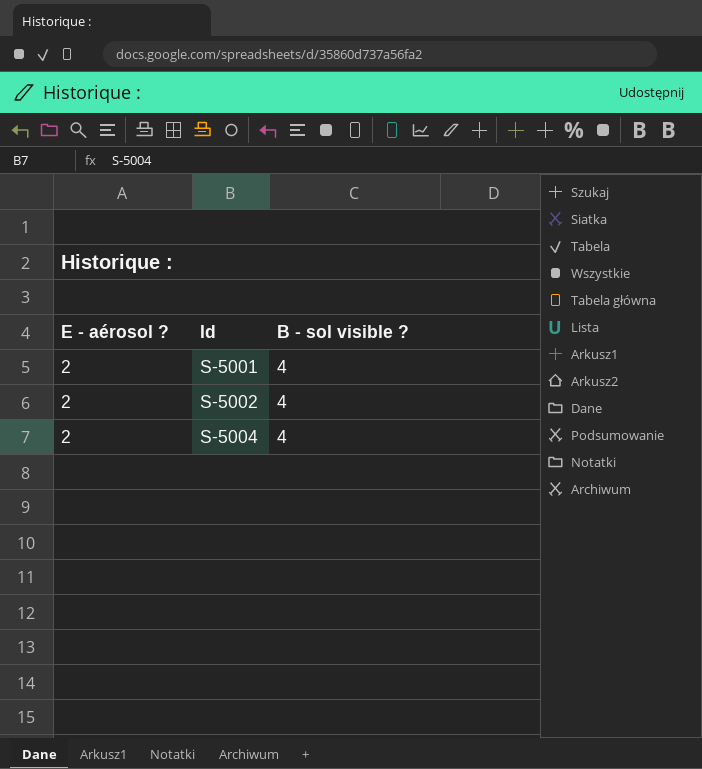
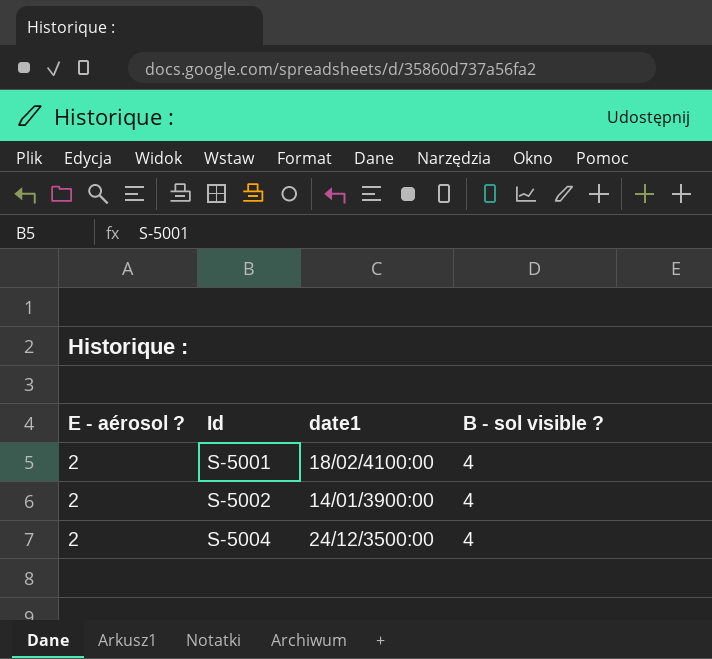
column date1 | position: none -> 3

